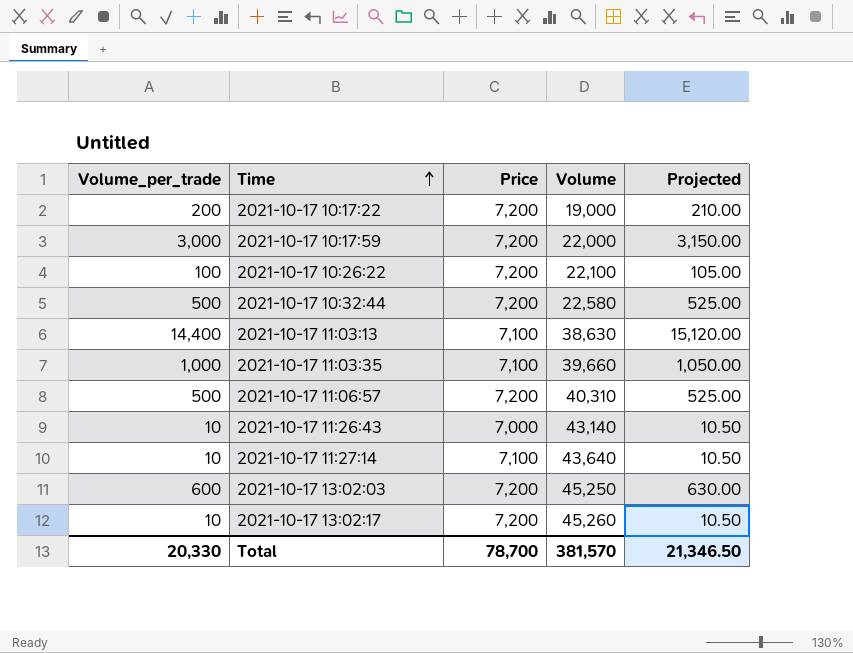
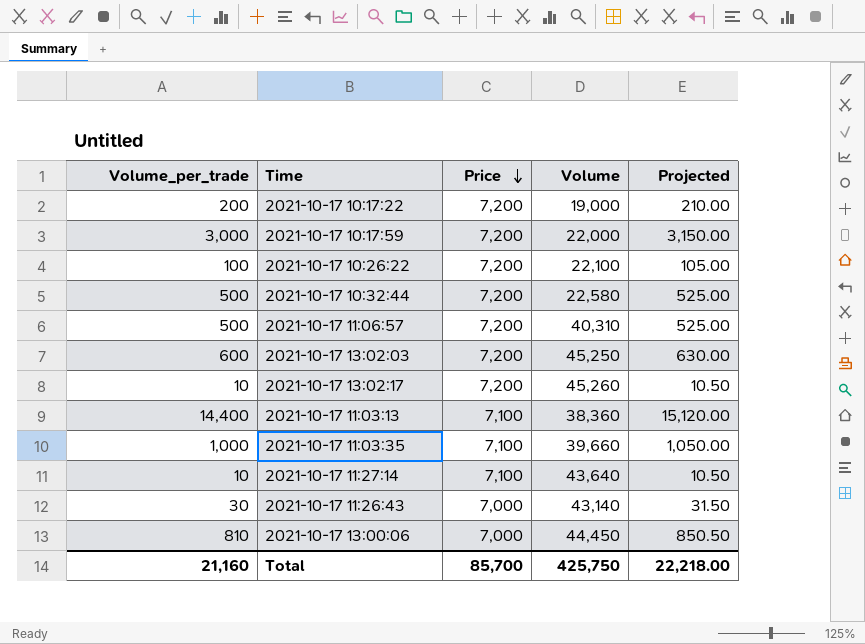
row order: Time ascending -> Price descending
2021-10-17 11:03:13 | Volume: 38,630 -> 38,360
2021-10-17 11:26:43 | Volume_per_trade: 10 -> 30
2021-10-17 11:26:43 | Projected: 10.50 -> 31.50
row 2021-10-17 13:00:06: none -> 810 | 7,000 | 44,450 | 850.50
Total | Volume_per_trade: 20,330 -> 21,160
Total | Price: 78,700 -> 85,700
Total | Volume: 381,570 -> 425,750
Total | Projected: 21,346.50 -> 22,218.00

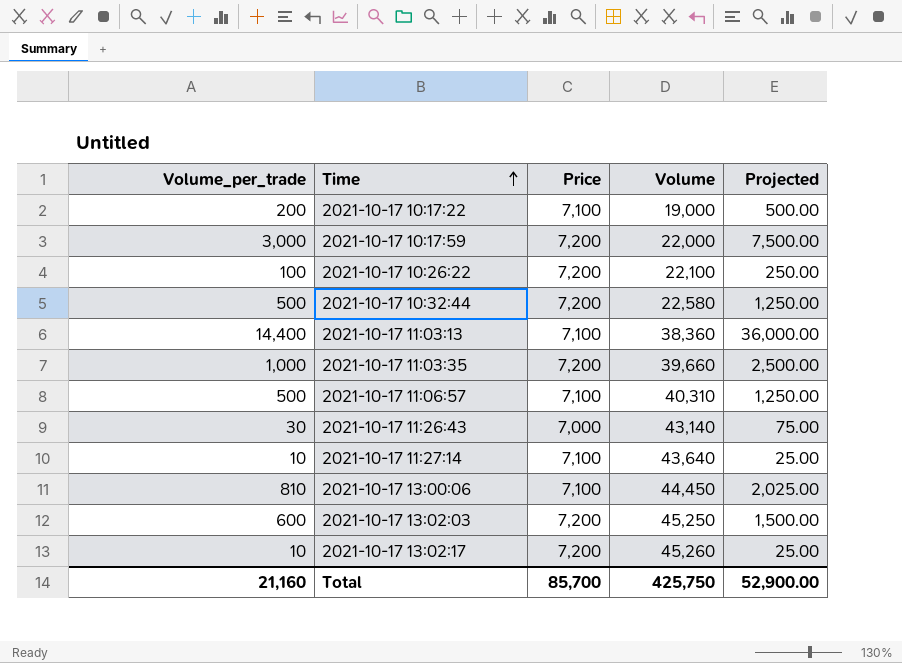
row order: Price descending -> Time ascending
column Projected | formula: [Volume_per_trade] * 1.05 -> [Volume_per_trade] * 2.5
2021-10-17 10:17:22 | Price: 7,200 -> 7,100
2021-10-17 11:03:35 | Price: 7,100 -> 7,200
2021-10-17 11:06:57 | Price: 7,200 -> 7,100
2021-10-17 13:00:06 | Price: 7,000 -> 7,100
Total | Projected: 22,218.00 -> 52,900.00

